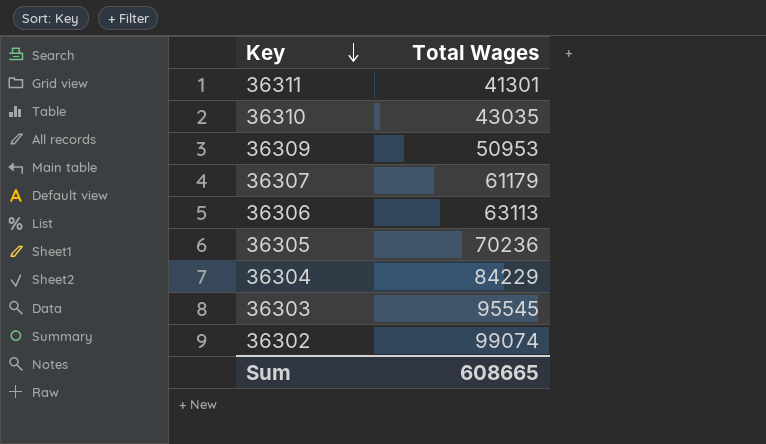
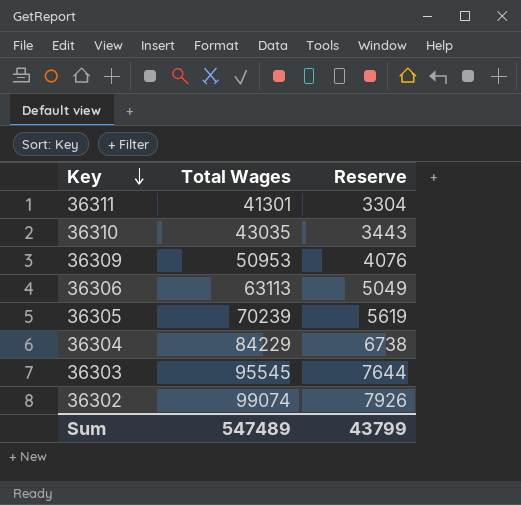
column Reserve | formula: none -> [Total Wages] * 0.08
row 36307: 61179 -> none
36305 | Total Wages: 70236 -> 70239
Sum | Total Wages: 608665 -> 547489

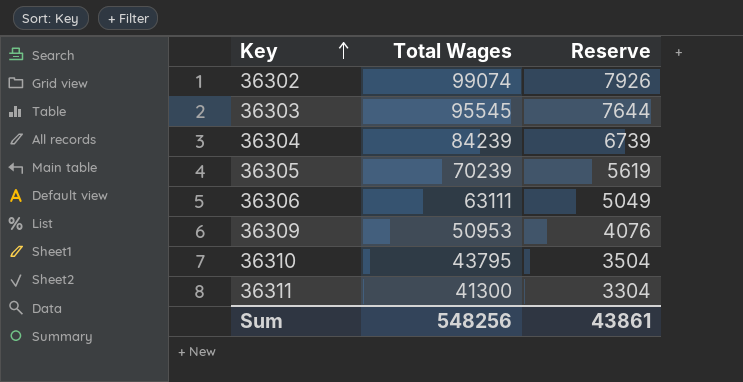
row order: Key descending -> Key ascending
36304 | Total Wages: 84229 -> 84239
36304 | Reserve: 6738 -> 6739
36306 | Total Wages: 63113 -> 63111
36310 | Total Wages: 43035 -> 43795
36310 | Reserve: 3443 -> 3504
36311 | Total Wages: 41301 -> 41300
Sum | Total Wages: 547489 -> 548256
Sum | Reserve: 43799 -> 43861

